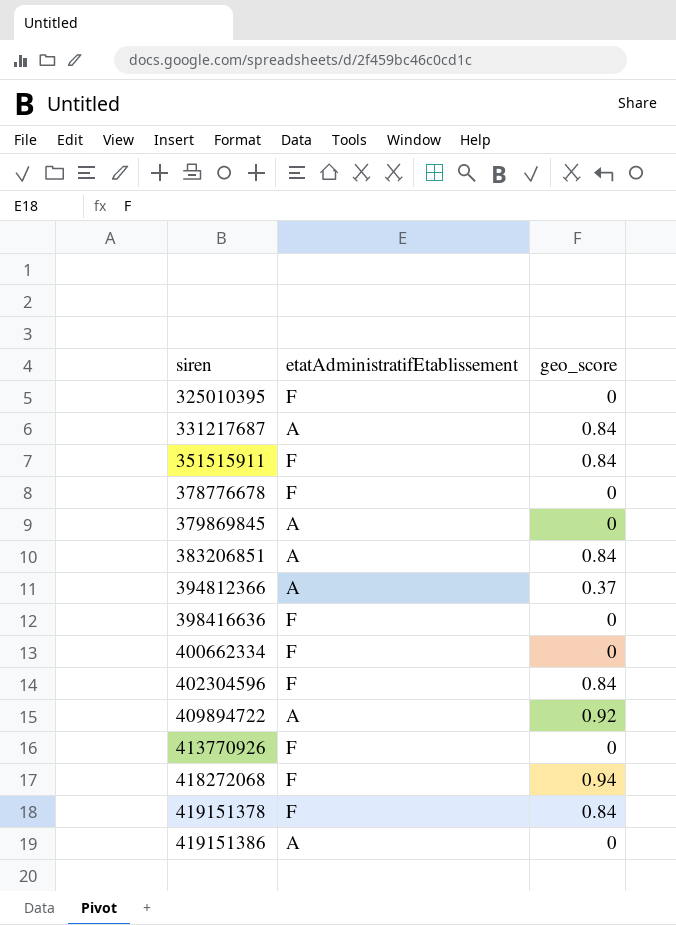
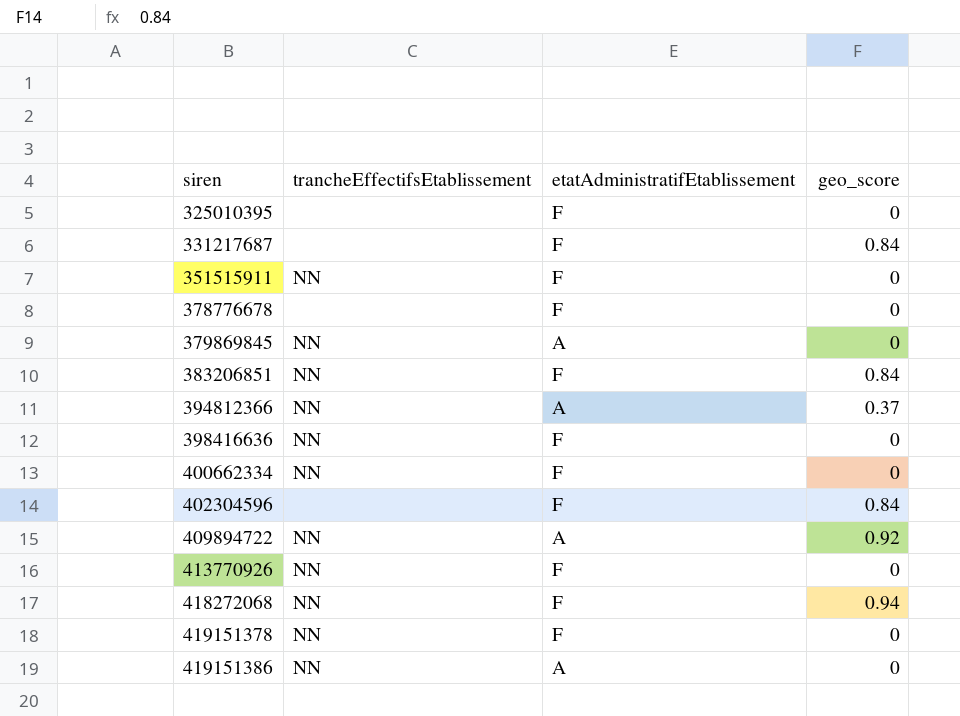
column trancheEffectifsEtablissement | position: none -> 2
331217687 | etatAdministratifEtablissement: A -> F
351515911 | geo_score: 0.84 -> 0
383206851 | etatAdministratifEtablissement: A -> F
419151378 | geo_score: 0.84 -> 0

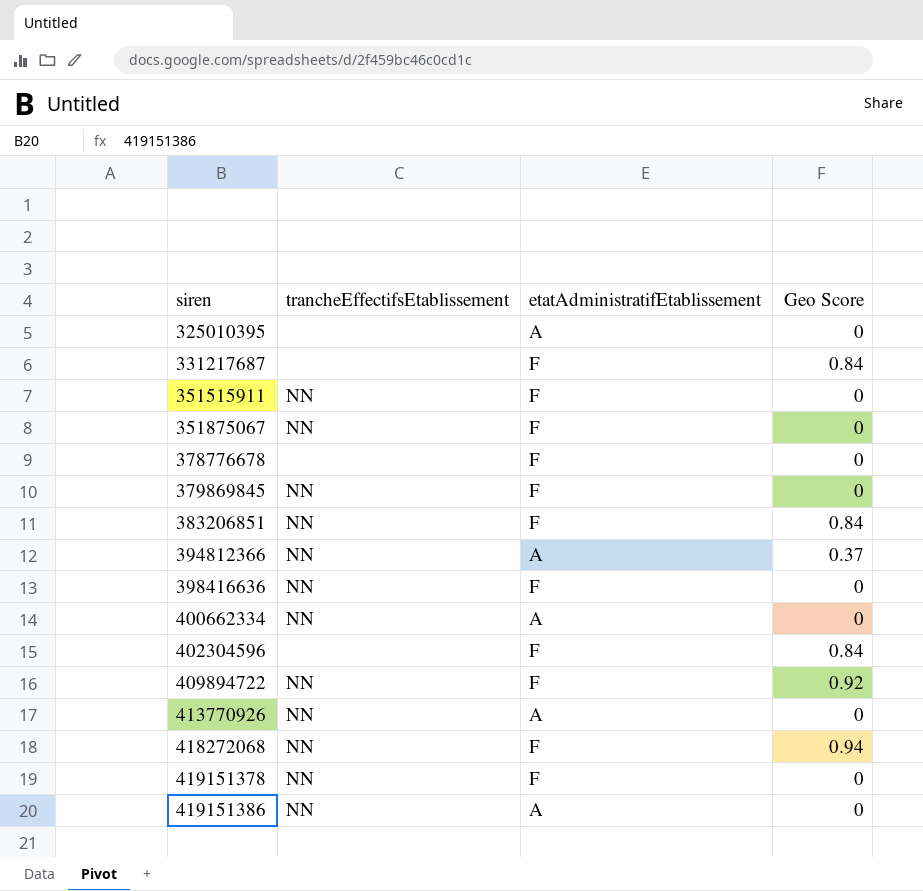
column name: geo_score -> Geo Score
325010395 | etatAdministratifEtablissement: F -> A
row 351875067: none -> NN | F | 0
379869845 | etatAdministratifEtablissement: A -> F
400662334 | etatAdministratifEtablissement: F -> A
409894722 | etatAdministratifEtablissement: A -> F
413770926 | etatAdministratifEtablissement: F -> A

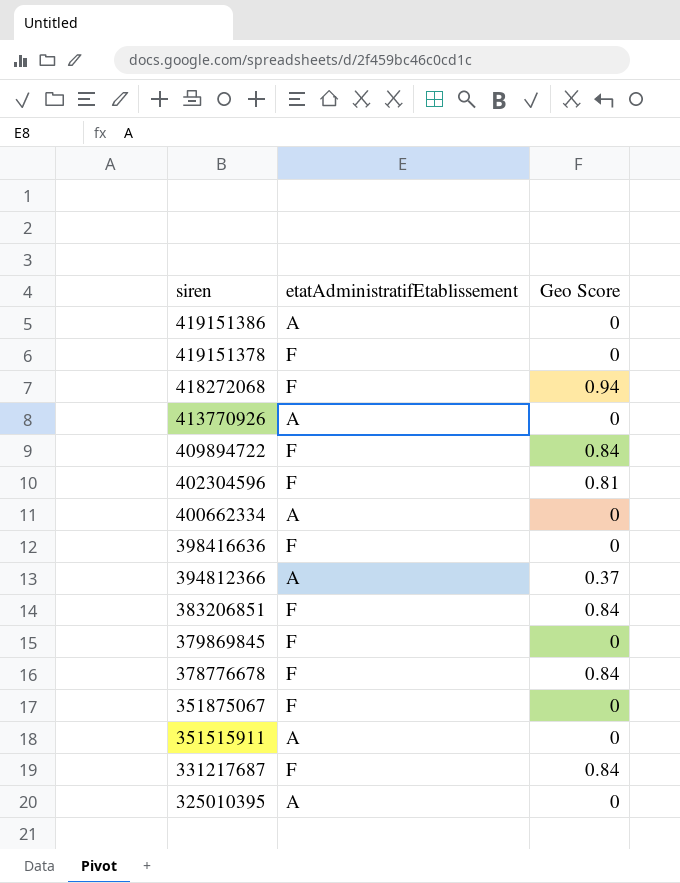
row order: siren ascending -> siren descending
column trancheEffectifsEtablissement | position: 2 -> none
409894722 | Geo Score: 0.92 -> 0.84
402304596 | Geo Score: 0.84 -> 0.81
378776678 | Geo Score: 0 -> 0.84
351515911 | etatAdministratifEtablissement: F -> A

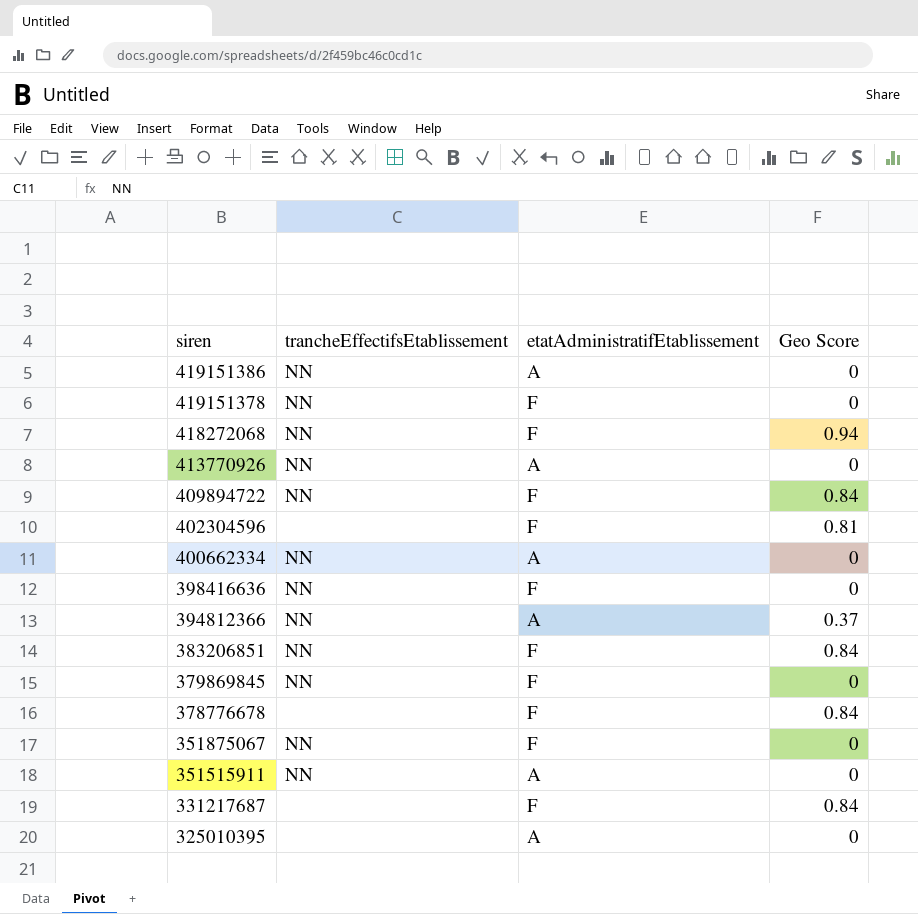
column trancheEffectifsEtablissement | position: none -> 2

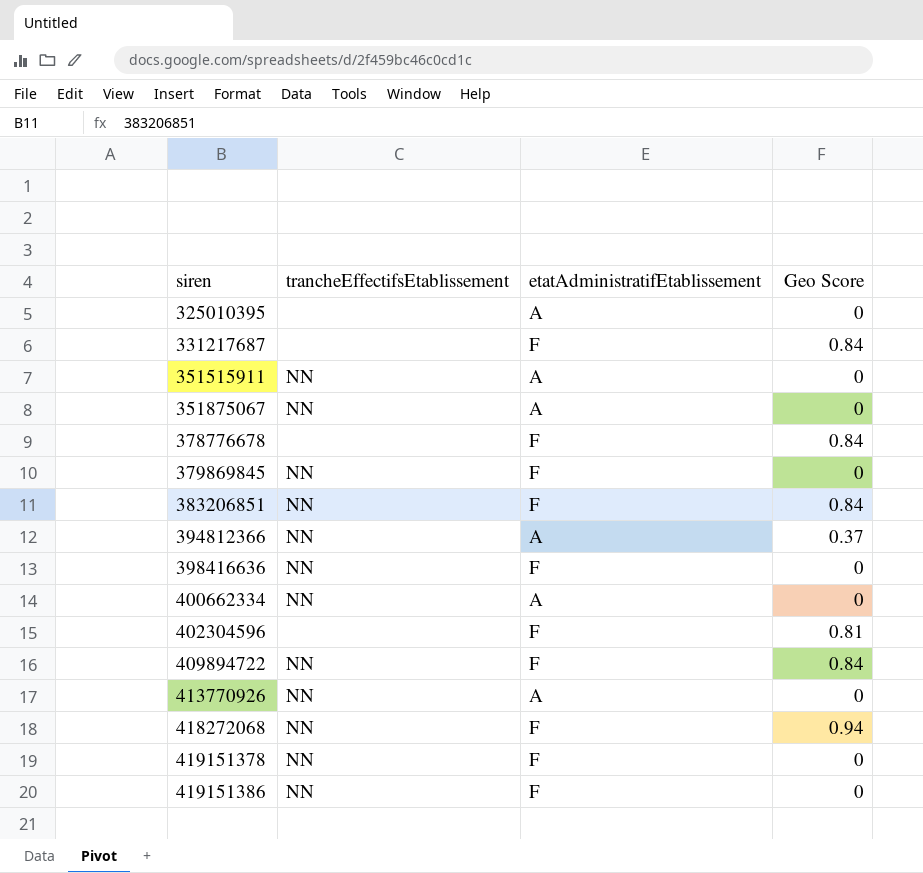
row order: siren descending -> siren ascending
351875067 | etatAdministratifEtablissement: F -> A
419151386 | etatAdministratifEtablissement: A -> F

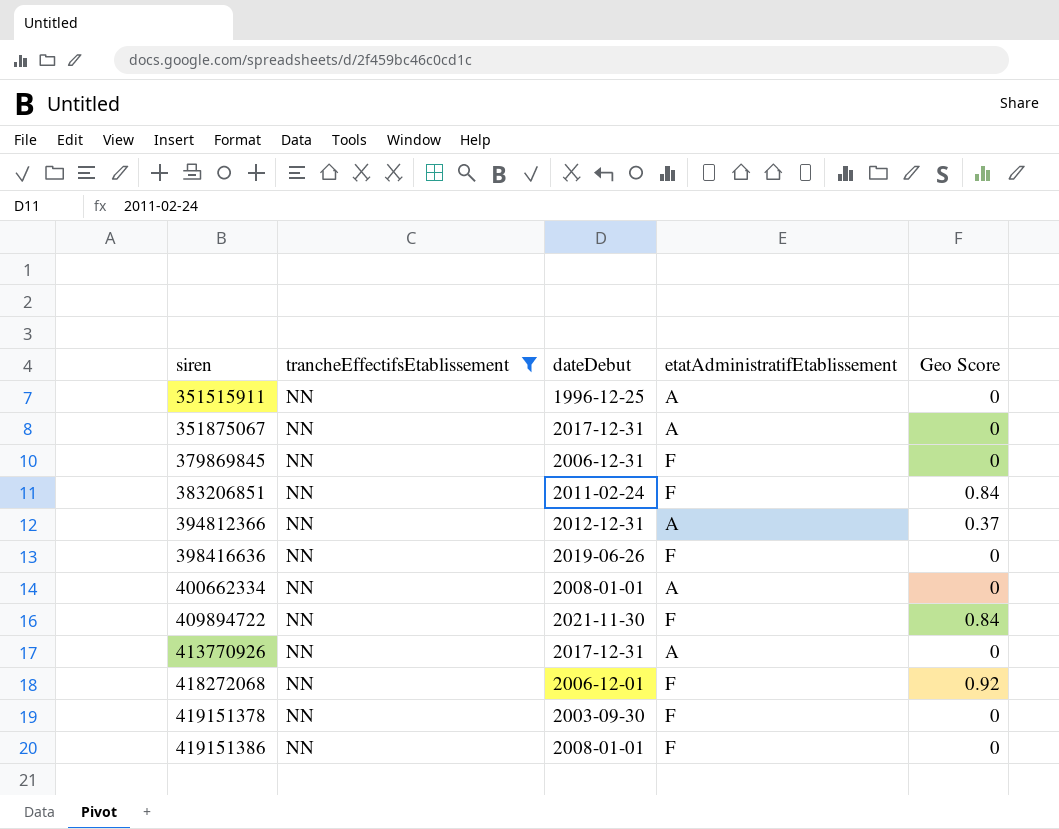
filter: none -> trancheEffectifsEtablissement = NN
column dateDebut | position: none -> 3
418272068 | Geo Score: 0.94 -> 0.92

